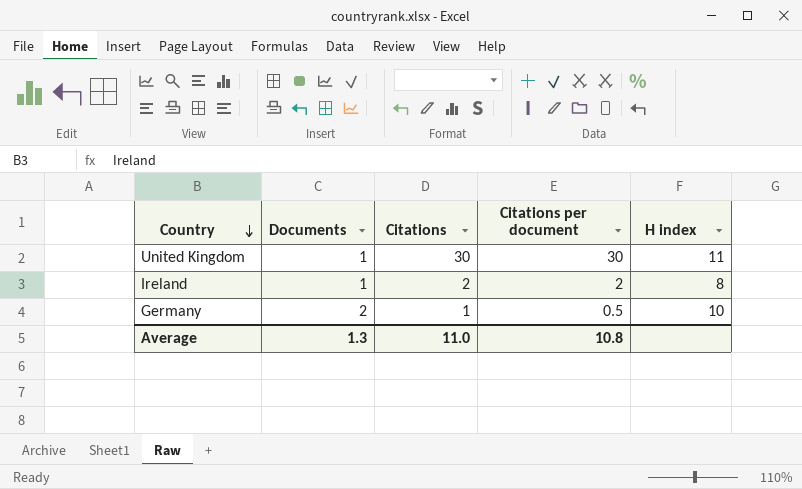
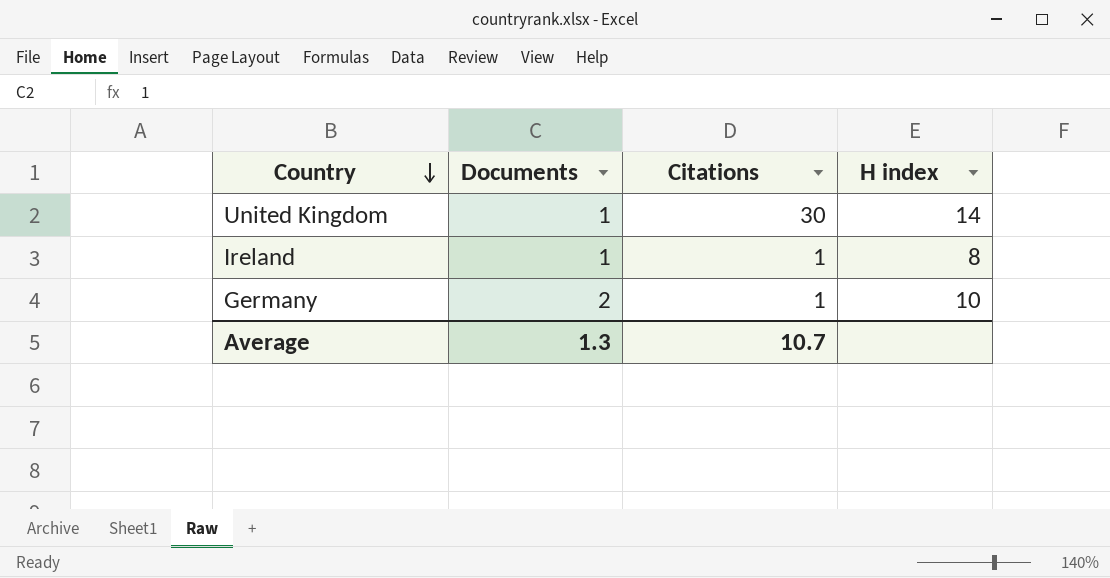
column Citations per document | formula: [Citations] / [Documents] -> none
United Kingdom | H index: 11 -> 14
Ireland | Citations: 2 -> 1
Average | Citations: 11.0 -> 10.7

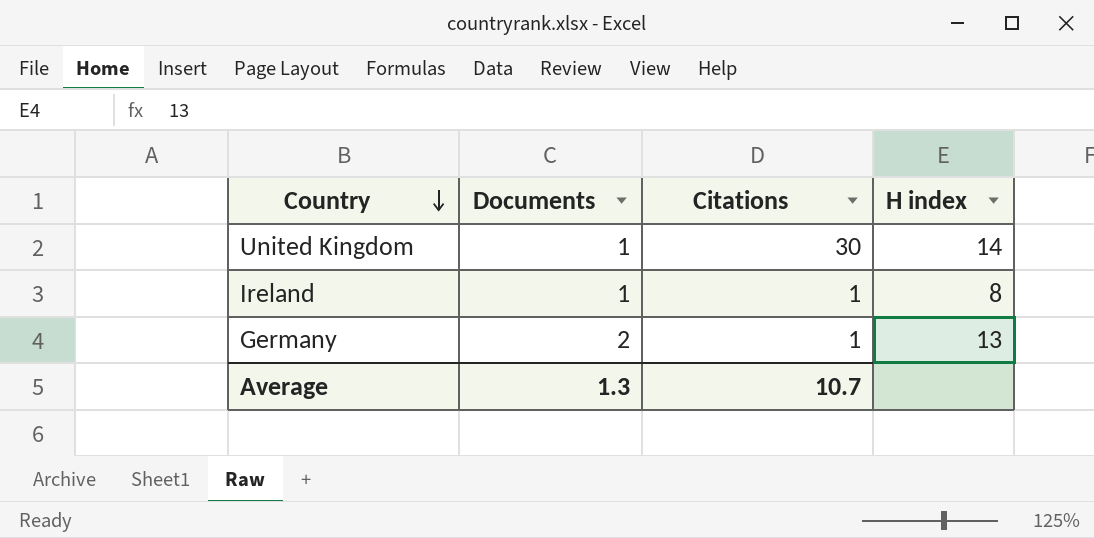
Germany | H index: 10 -> 13

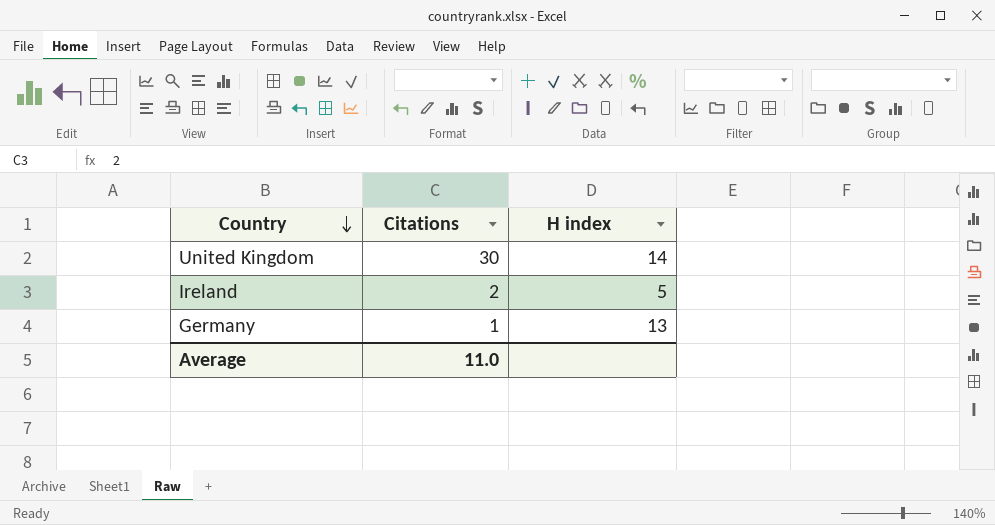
column Documents | position: 2 -> none
Ireland | Citations: 1 -> 2
Ireland | H index: 8 -> 5
Average | Citations: 10.7 -> 11.0

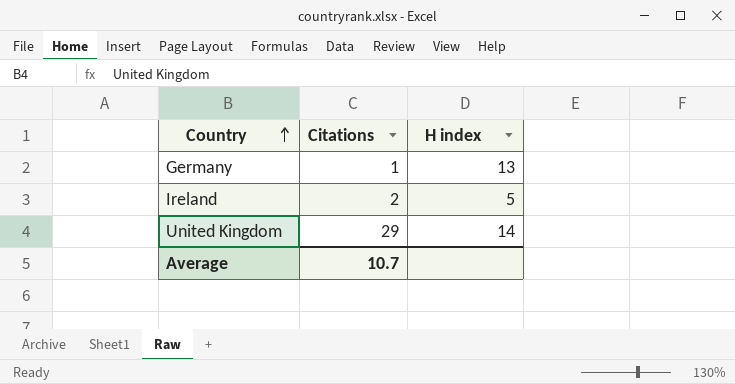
row order: Country descending -> Country ascending
United Kingdom | Citations: 30 -> 29
Average | Citations: 11.0 -> 10.7

